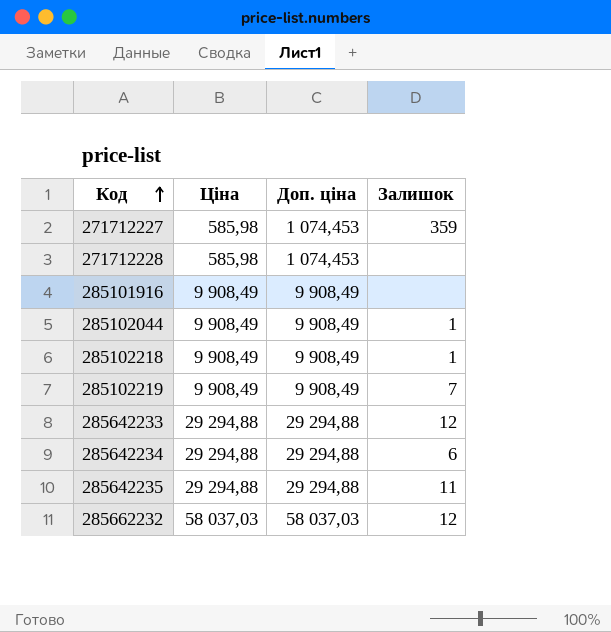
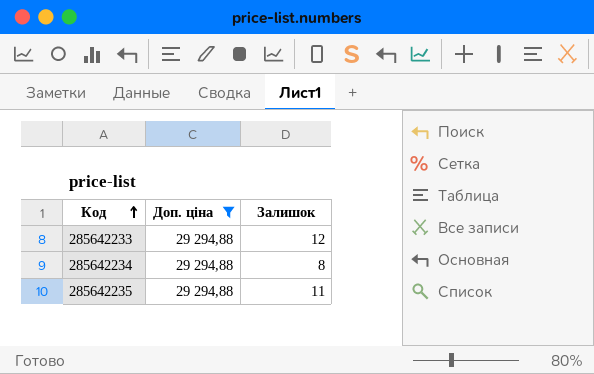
filter: none -> Доп. ціна = 29 294,88
column Ціна | position: 2 -> none
285642234 | Залишок: 6 -> 8

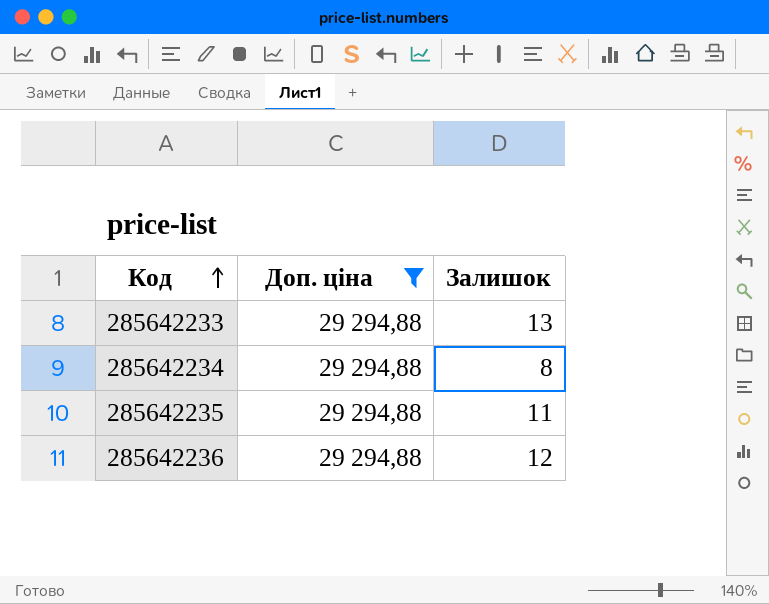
285642233 | Залишок: 12 -> 13
row 285642236: none -> 29 294,88 | 12

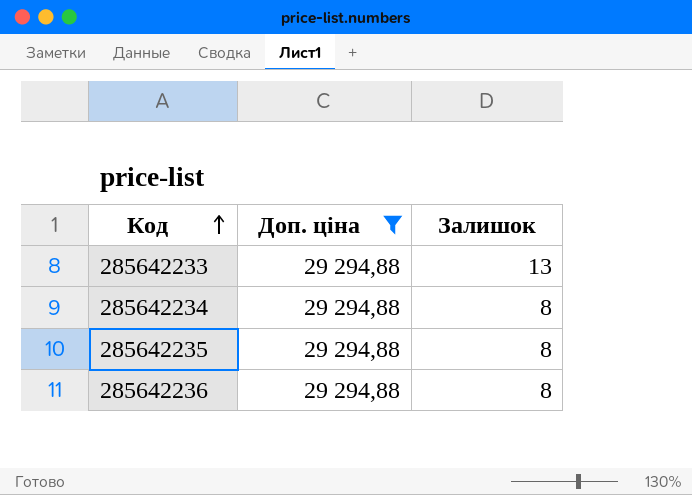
285642235 | Залишок: 11 -> 8
285642236 | Залишок: 12 -> 8

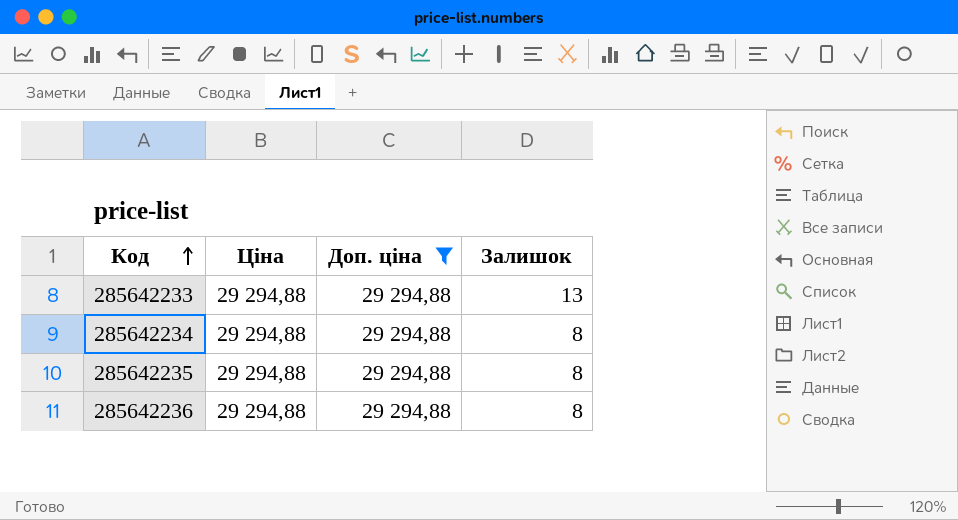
column Ціна | position: none -> 2

